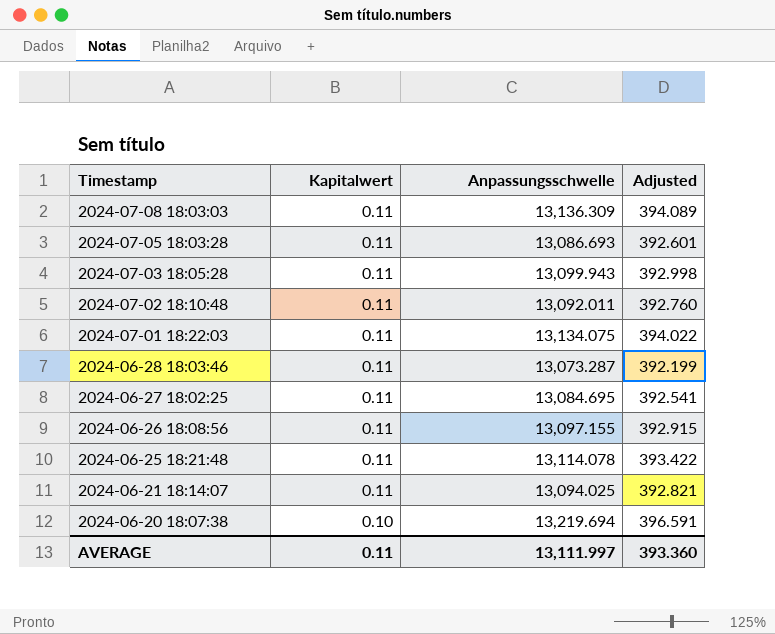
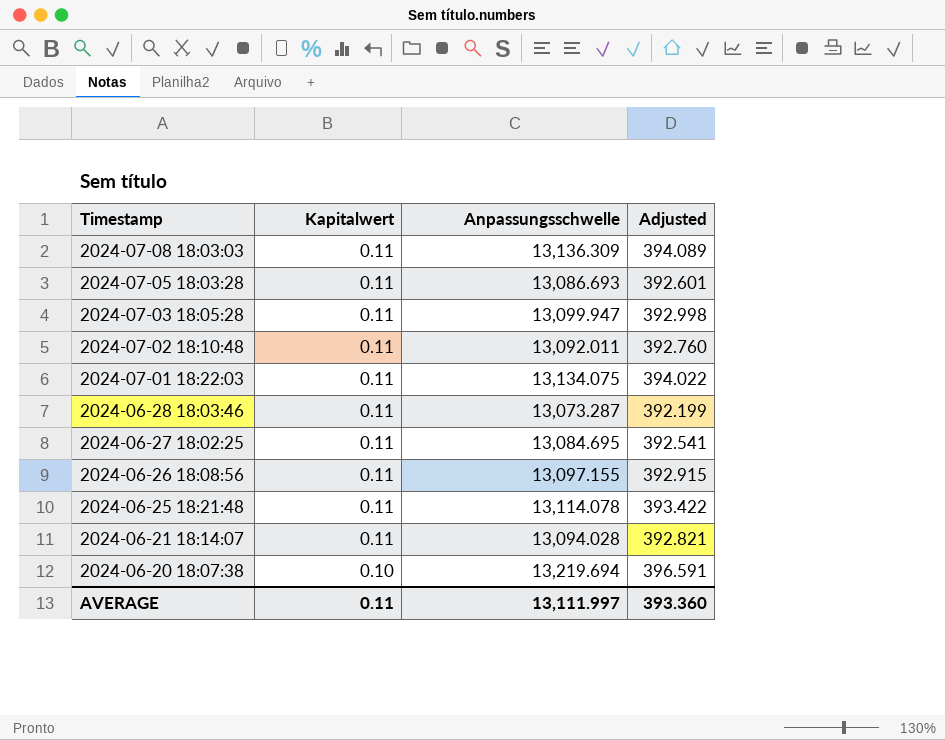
2024-07-03 18:05:28 | Anpassungsschwelle: 13,099.943 -> 13,099.947
2024-06-21 18:14:07 | Anpassungsschwelle: 13,094.025 -> 13,094.028

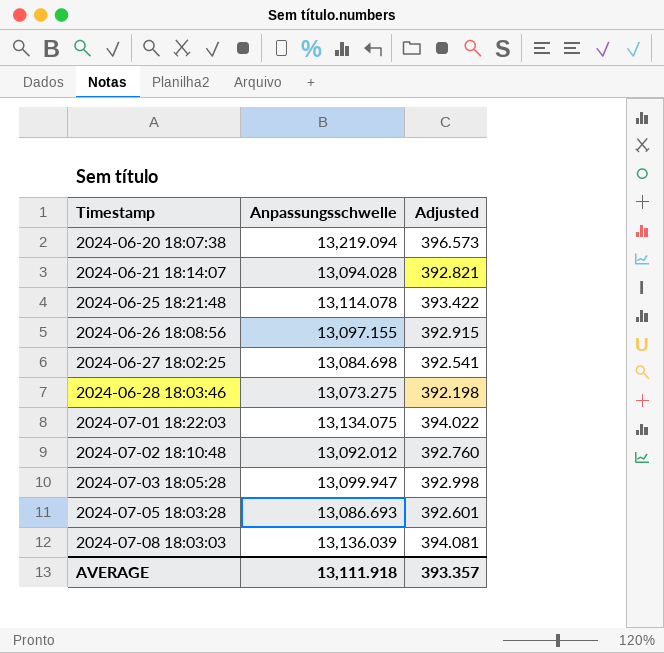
row order: Timestamp descending -> Timestamp ascending
column Kapitalwert | position: 2 -> none
2024-06-20 18:07:38 | Anpassungsschwelle: 13,219.694 -> 13,219.094
2024-06-20 18:07:38 | Adjusted: 396.591 -> 396.573
2024-06-27 18:02:25 | Anpassungsschwelle: 13,084.695 -> 13,084.698
2024-06-28 18:03:46 | Anpassungsschwelle: 13,073.287 -> 13,073.275
2024-06-28 18:03:46 | Adjusted: 392.199 -> 392.198
2024-07-02 18:10:48 | Anpassungsschwelle: 13,092.011 -> 13,092.012
2024-07-08 18:03:03 | Anpassungsschwelle: 13,136.309 -> 13,136.039
2024-07-08 18:03:03 | Adjusted: 394.089 -> 394.081
AVERAGE | Anpassungsschwelle: 13,111.997 -> 13,111.918
AVERAGE | Adjusted: 393.360 -> 393.357

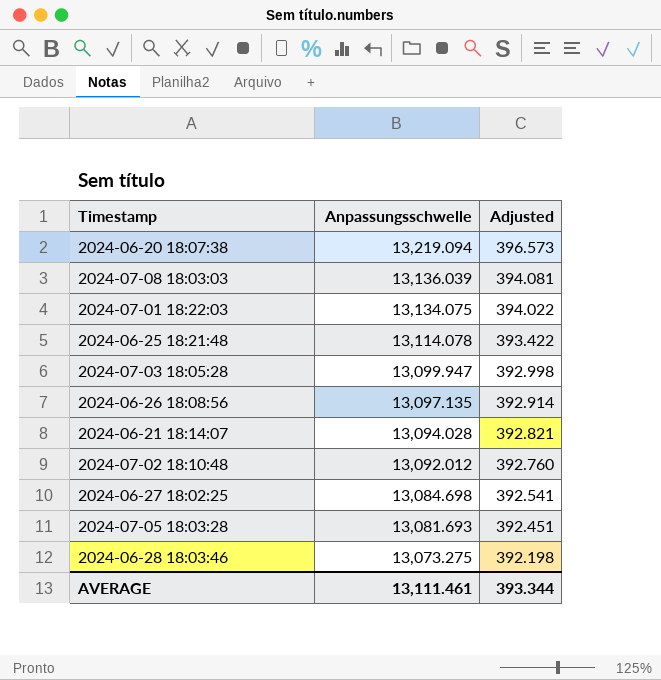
row order: Timestamp ascending -> Anpassungsschwelle descending
2024-06-26 18:08:56 | Anpassungsschwelle: 13,097.155 -> 13,097.135
2024-06-26 18:08:56 | Adjusted: 392.915 -> 392.914
2024-07-05 18:03:28 | Anpassungsschwelle: 13,086.693 -> 13,081.693
2024-07-05 18:03:28 | Adjusted: 392.601 -> 392.451
AVERAGE | Anpassungsschwelle: 13,111.918 -> 13,111.461
AVERAGE | Adjusted: 393.357 -> 393.344

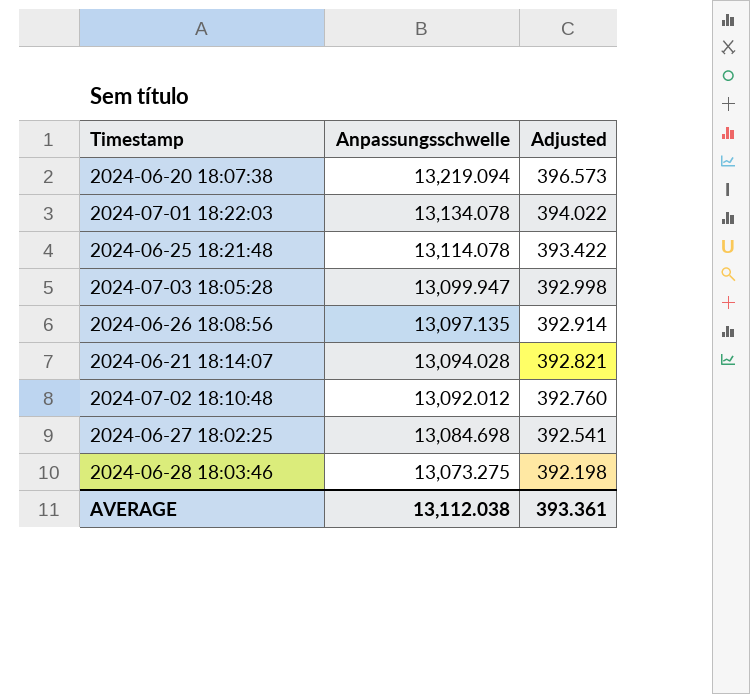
row 2024-07-08 18:03:03: 13,136.039 | 394.081 -> none
row 2024-07-05 18:03:28: 13,081.693 | 392.451 -> none
2024-07-01 18:22:03 | Anpassungsschwelle: 13,134.075 -> 13,134.078
AVERAGE | Anpassungsschwelle: 13,111.461 -> 13,112.038
AVERAGE | Adjusted: 393.344 -> 393.361

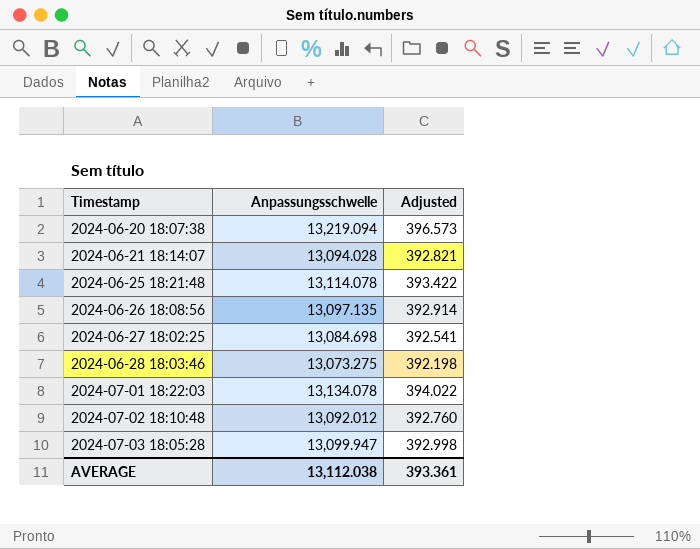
row order: Anpassungsschwelle descending -> Timestamp ascending

